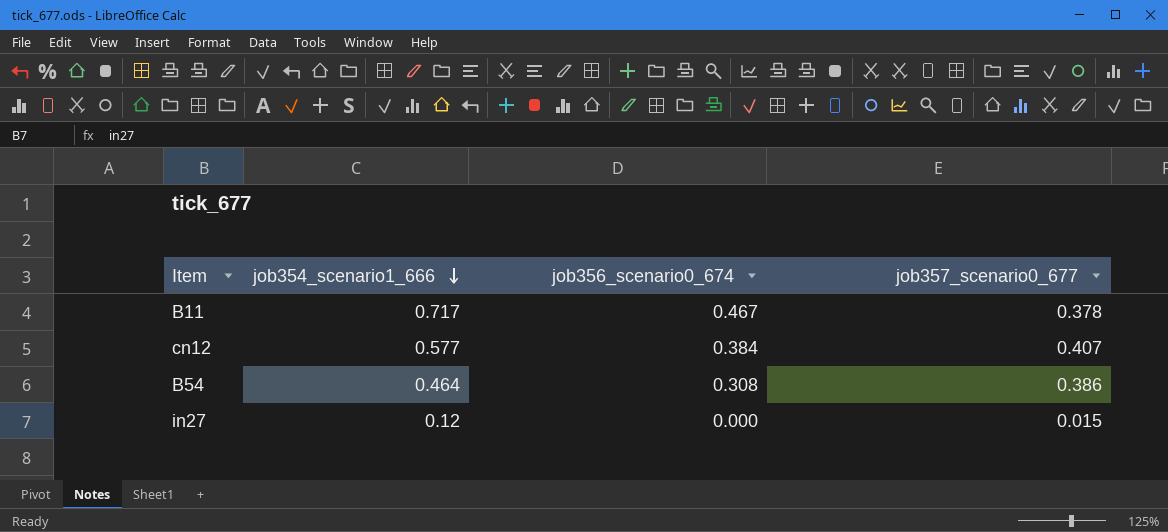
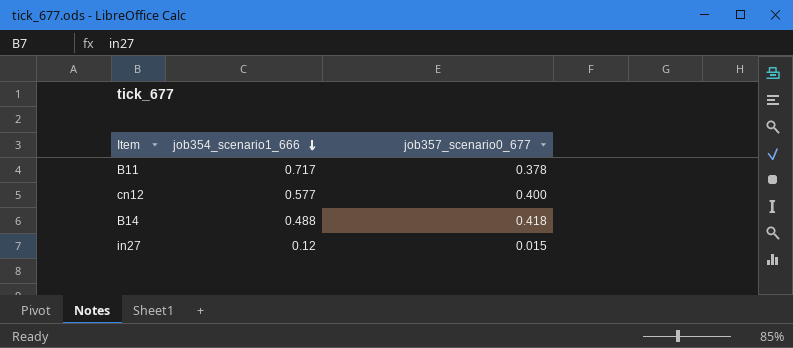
column job356_scenario0_674 | position: 3 -> none
row B54: 0.464 | 0.308 | 0.386 -> none
cn12 | job357_scenario0_677: 0.407 -> 0.400
row B14: none -> 0.488 | 0.418

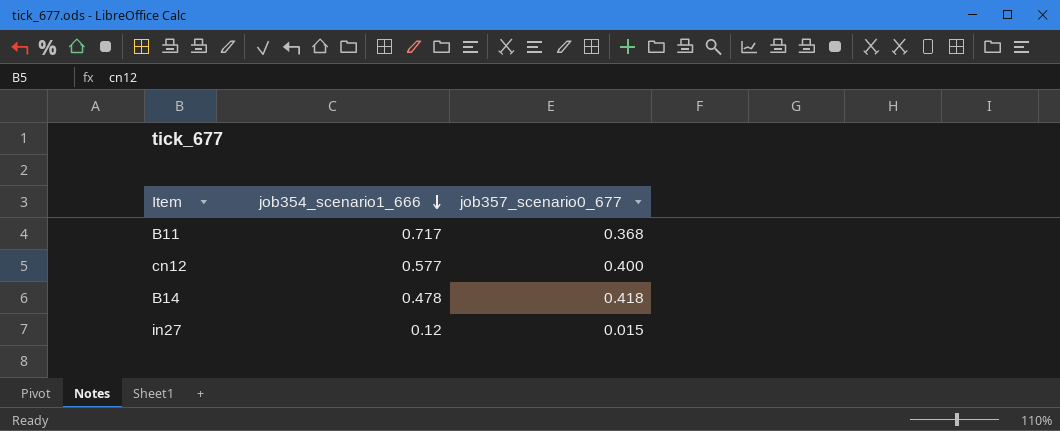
B11 | job357_scenario0_677: 0.378 -> 0.368
B14 | job354_scenario1_666: 0.488 -> 0.478

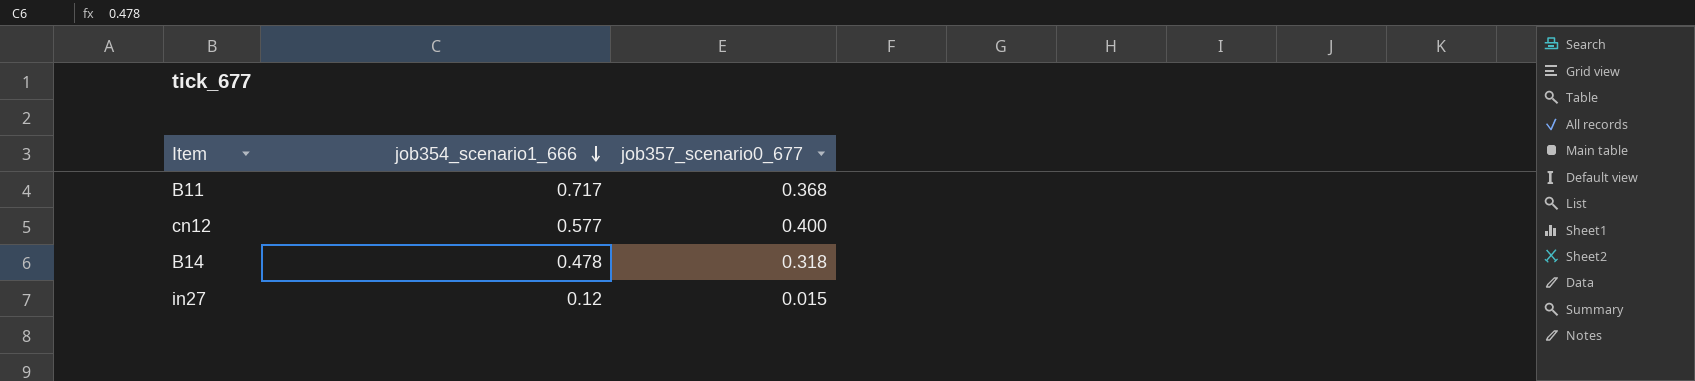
B14 | job357_scenario0_677: 0.418 -> 0.318

